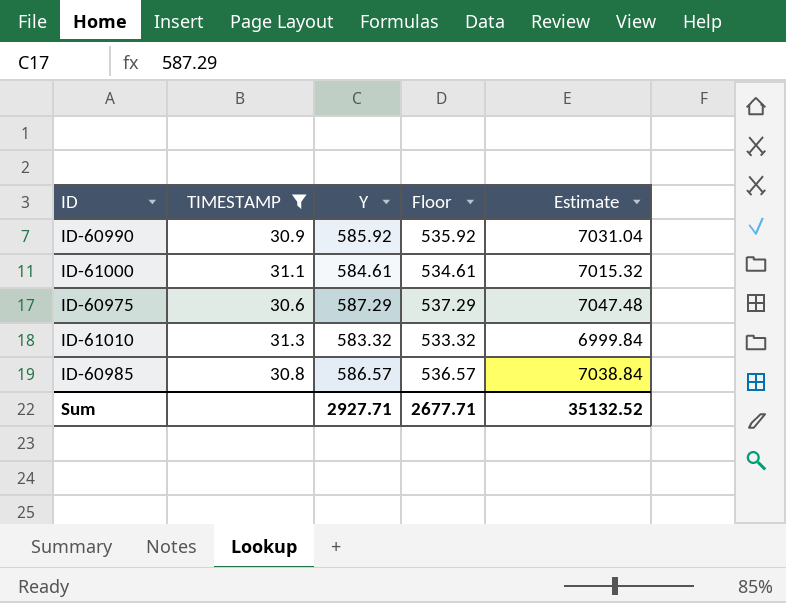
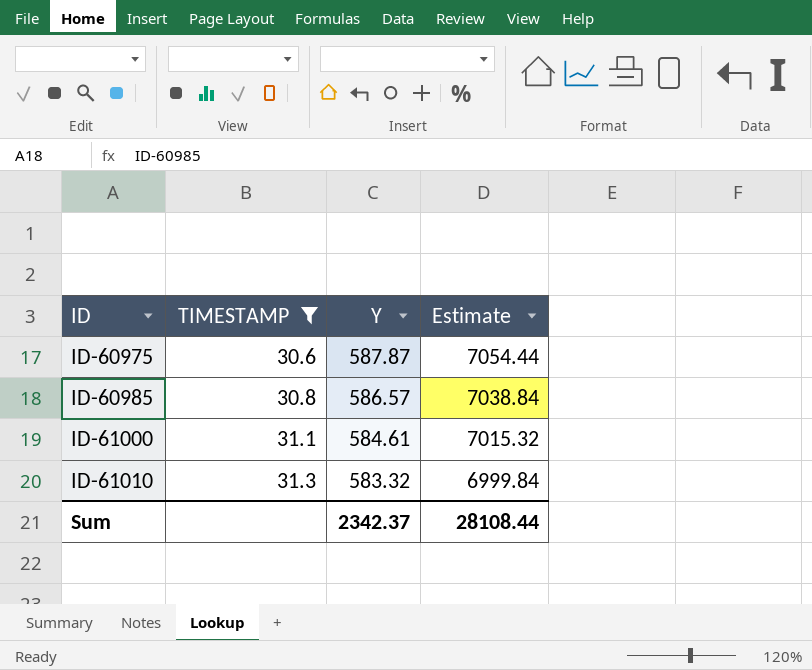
row order: none -> ID ascending
column Floor | formula: [Y] - 50 -> none
row ID-60990: 30.9 | 585.92 | 535.92 | 7031.04 -> none
ID-60975 | Y: 587.29 -> 587.87
ID-60975 | Estimate: 7047.48 -> 7054.44
Sum | Y: 2927.71 -> 2342.37
Sum | Estimate: 35132.52 -> 28108.44

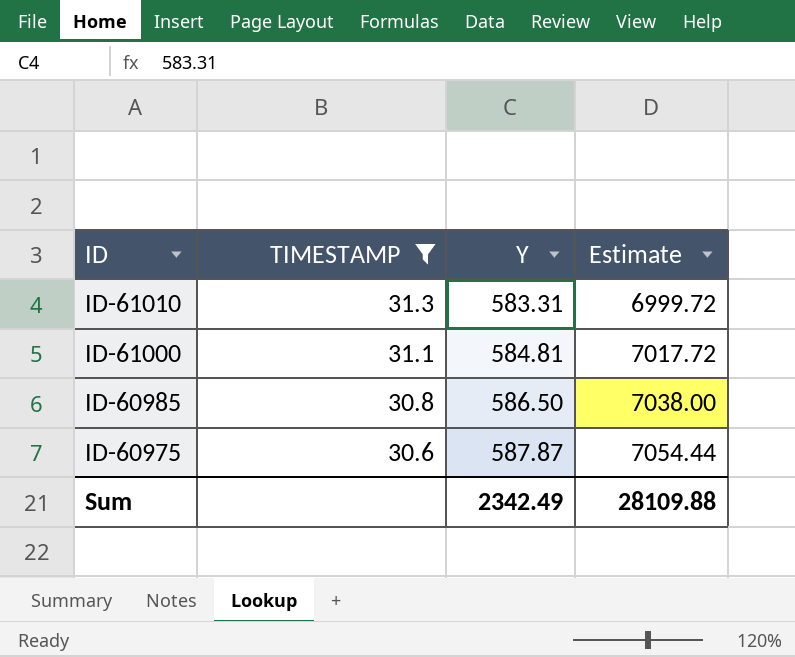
row order: ID ascending -> ID descending
ID-61010 | Y: 583.32 -> 583.31
ID-61010 | Estimate: 6999.84 -> 6999.72
ID-61000 | Y: 584.61 -> 584.81
ID-61000 | Estimate: 7015.32 -> 7017.72
ID-60985 | Y: 586.57 -> 586.50
ID-60985 | Estimate: 7038.84 -> 7038.00
Sum | Y: 2342.37 -> 2342.49
Sum | Estimate: 28108.44 -> 28109.88

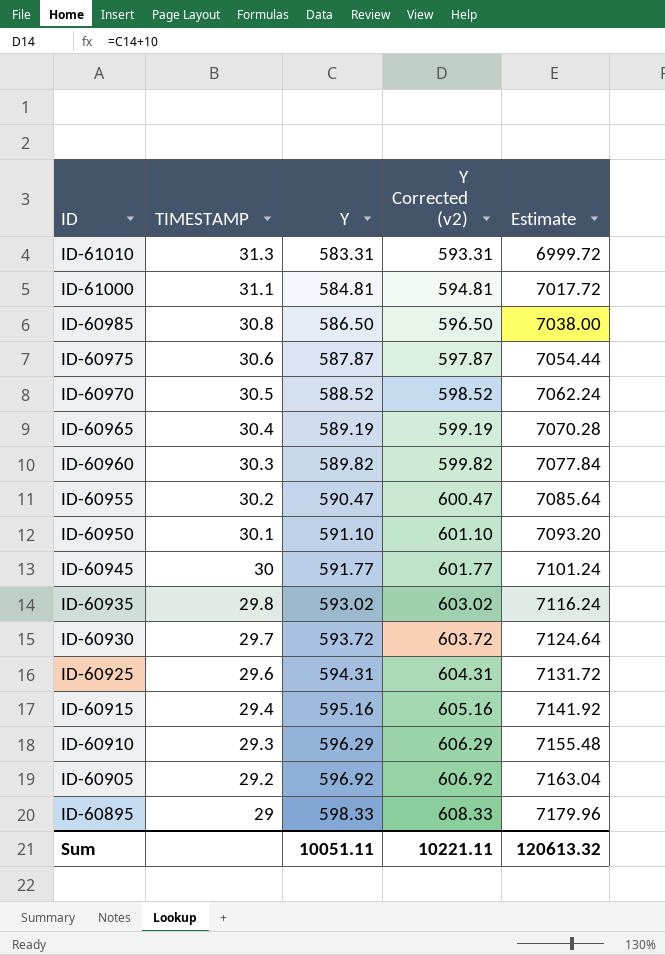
filter: TIMESTAMP >= 30.6 -> none
column Y Corrected (v2) | formula: none -> [Y] + 10
Sum | Y: 2342.49 -> 10051.11
Sum | Estimate: 28109.88 -> 120613.32

